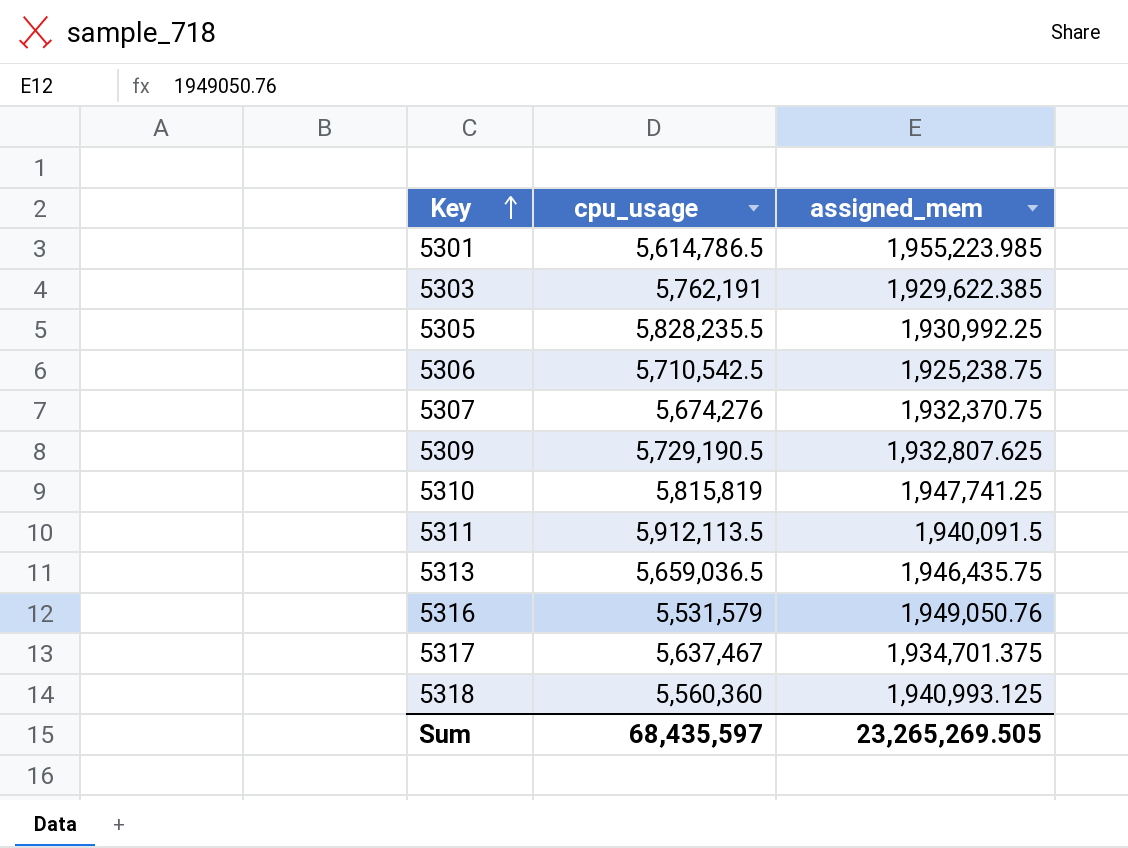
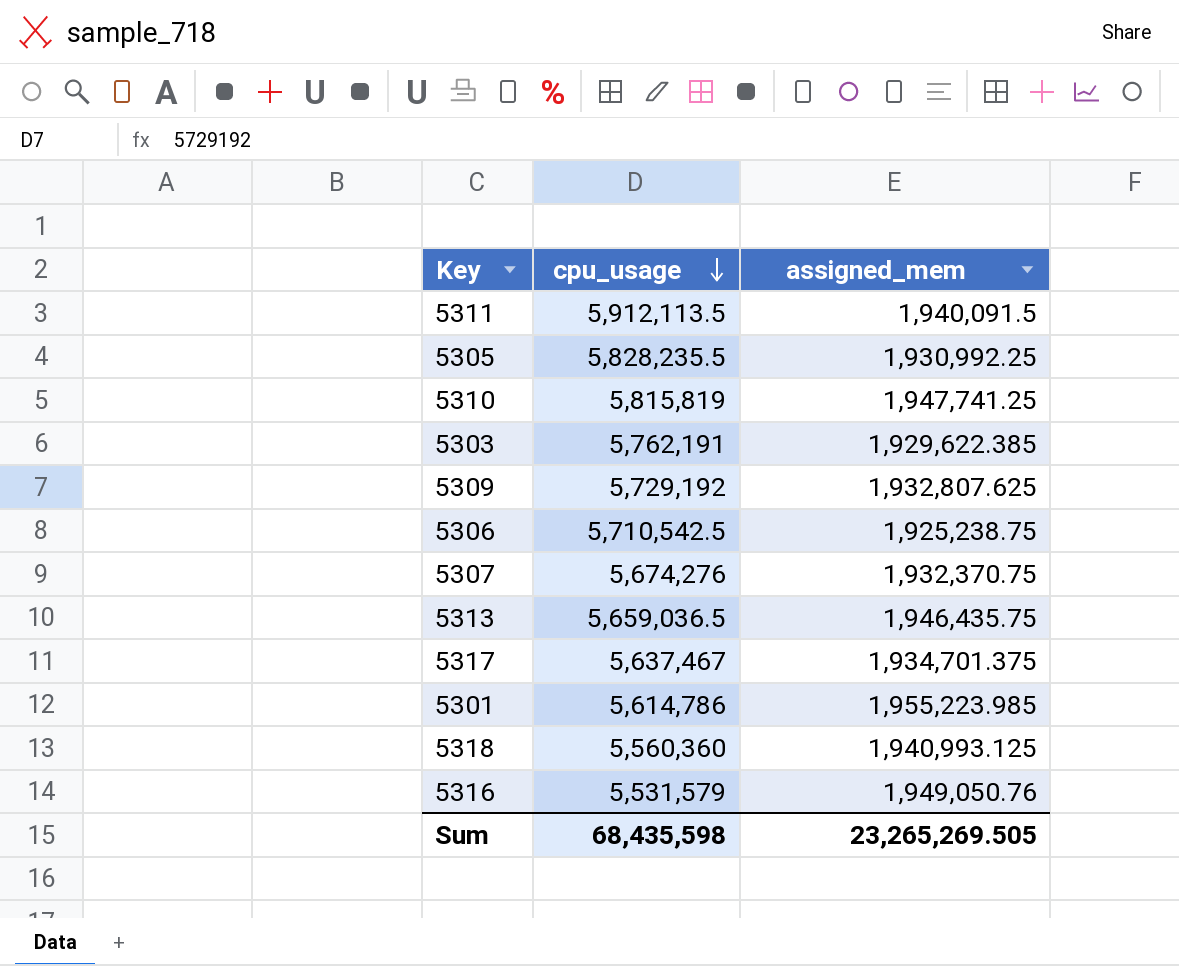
row order: Key ascending -> cpu_usage descending
5309 | cpu_usage: 5,729,190.5 -> 5,729,192
5301 | cpu_usage: 5,614,786.5 -> 5,614,786
Sum | cpu_usage: 68,435,597 -> 68,435,598

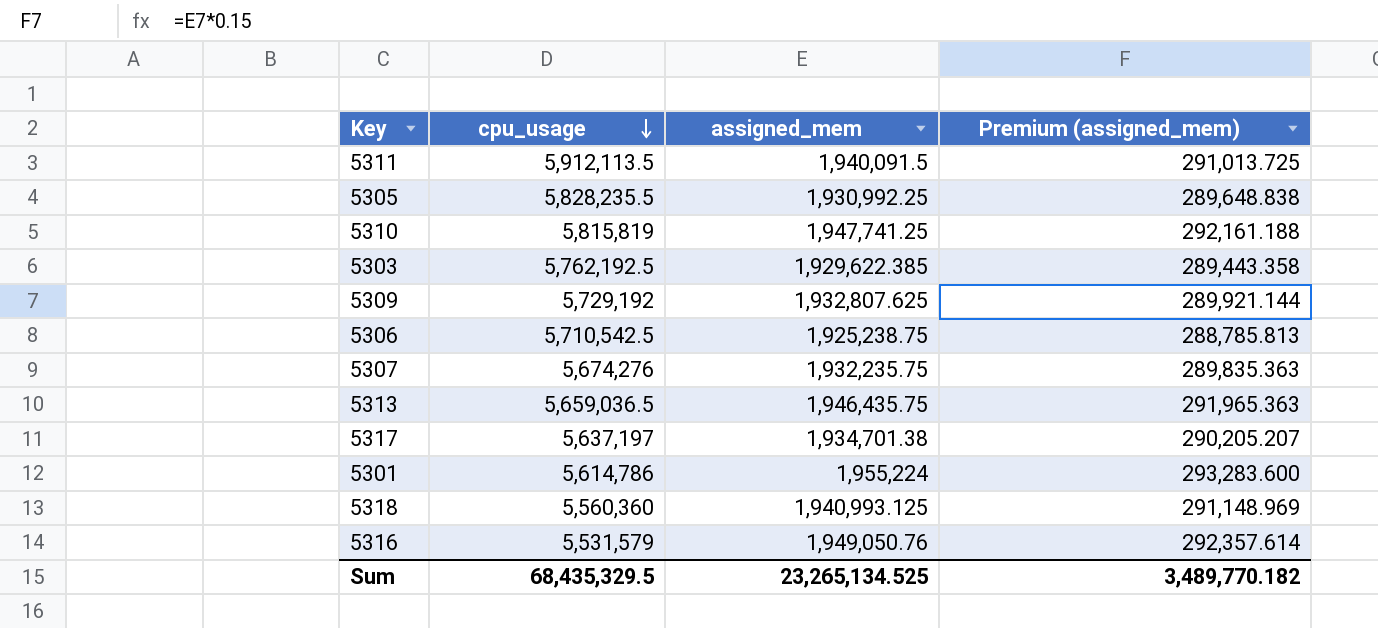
column Premium (assigned_mem) | formula: none -> [assigned_mem] * 0.15
5303 | cpu_usage: 5,762,191 -> 5,762,192.5
5307 | assigned_mem: 1,932,370.75 -> 1,932,235.75
5317 | cpu_usage: 5,637,467 -> 5,637,197
5317 | assigned_mem: 1,934,701.375 -> 1,934,701.38
5301 | assigned_mem: 1,955,223.985 -> 1,955,224
Sum | cpu_usage: 68,435,598 -> 68,435,329.5
Sum | assigned_mem: 23,265,269.505 -> 23,265,134.525

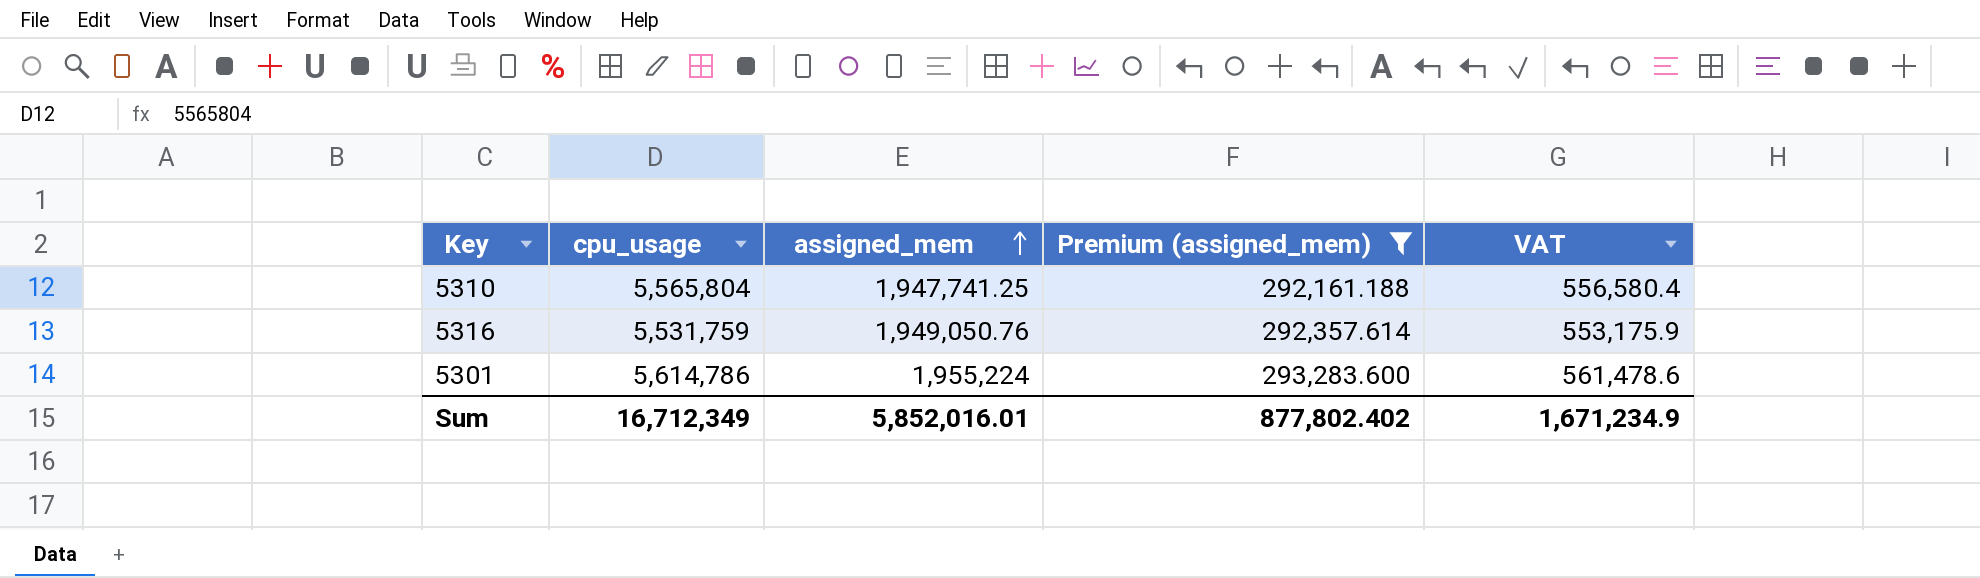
filter: none -> Premium (assigned_mem) >= 292,161.188
row order: cpu_usage descending -> assigned_mem ascending
column VAT | formula: none -> [cpu_usage] * 0.1
5310 | cpu_usage: 5,815,819 -> 5,565,804
5316 | cpu_usage: 5,531,579 -> 5,531,759
Sum | cpu_usage: 68,435,329.5 -> 16,712,349
Sum | assigned_mem: 23,265,134.525 -> 5,852,016.01
Sum | Premium (assigned_mem): 3,489,770.182 -> 877,802.402

